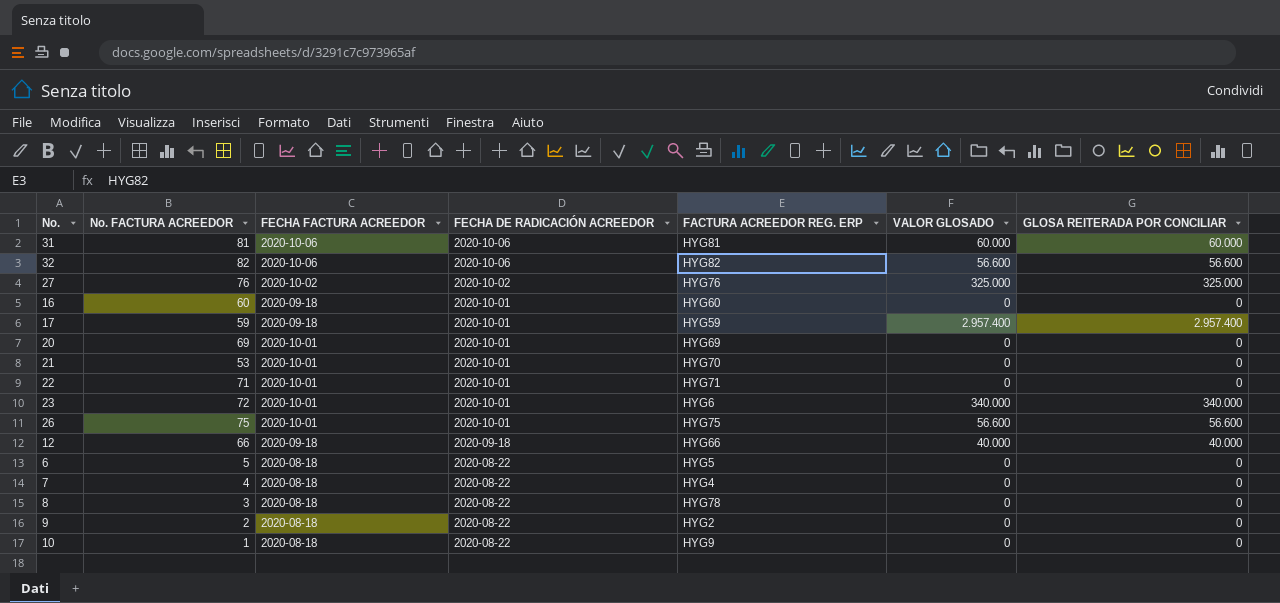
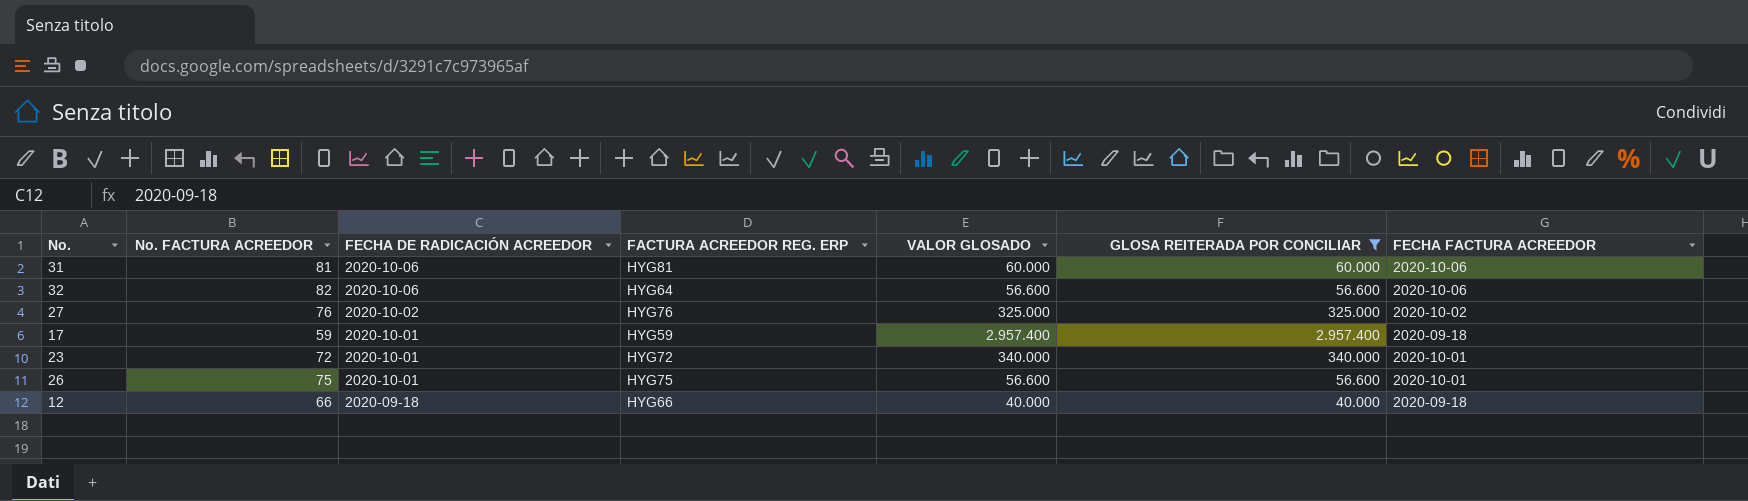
filter: none -> GLOSA REITERADA POR CONCILIAR != 0
column FECHA FACTURA ACREEDOR | position: 3 -> 7
32 | FACTURA ACREEDOR REG. ERP: HYG82 -> HYG64
23 | FACTURA ACREEDOR REG. ERP: HYG6 -> HYG72

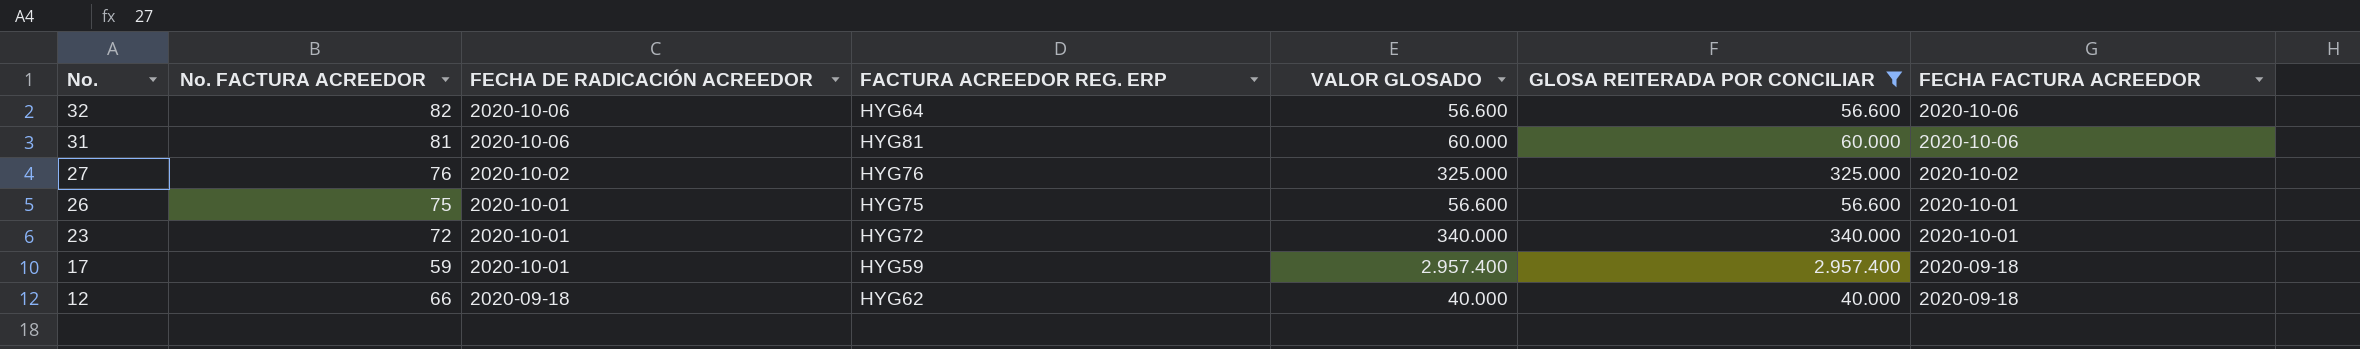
row order: FECHA DE RADICACIÓN ACREEDOR descending -> No. descending
12 | FACTURA ACREEDOR REG. ERP: HYG66 -> HYG62

